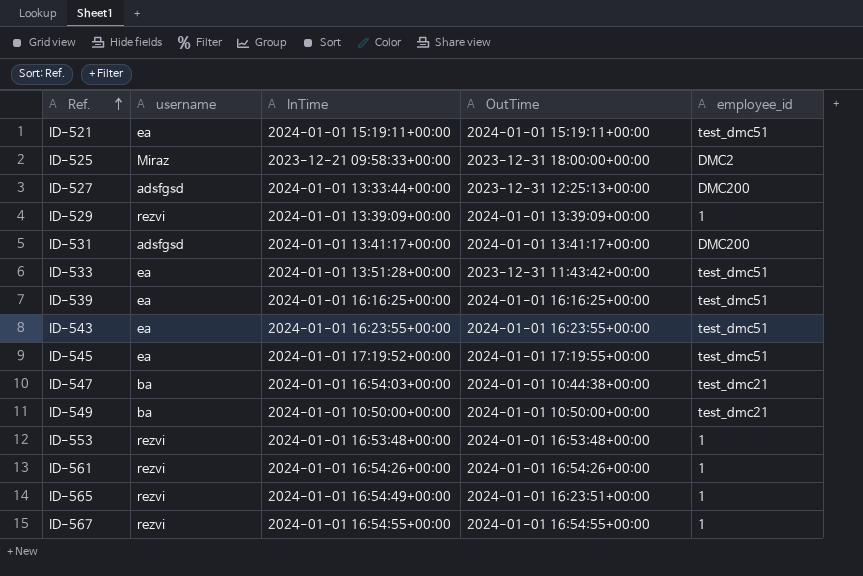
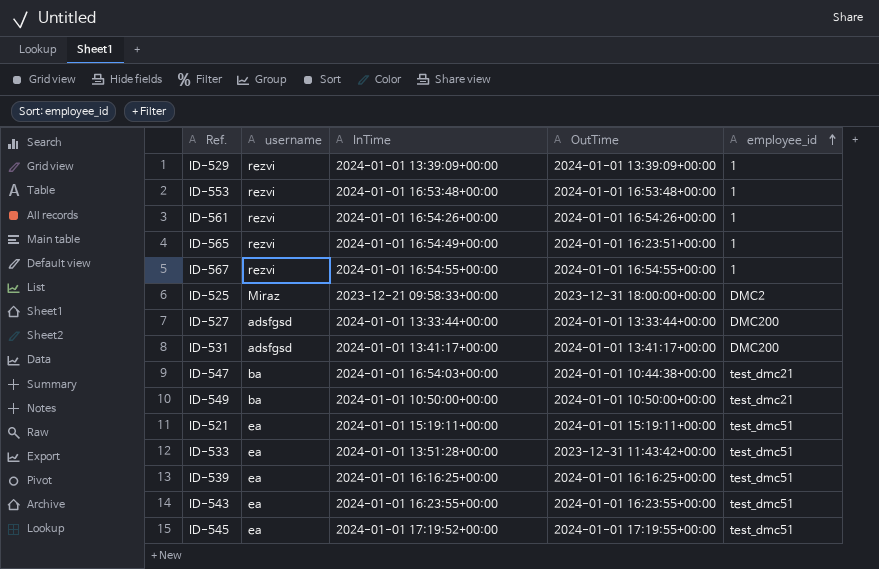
row order: Ref. ascending -> employee_id ascending
ID-527 | OutTime: 2023-12-31 12:25:13+00:00 -> 2024-01-01 13:33:44+00:00

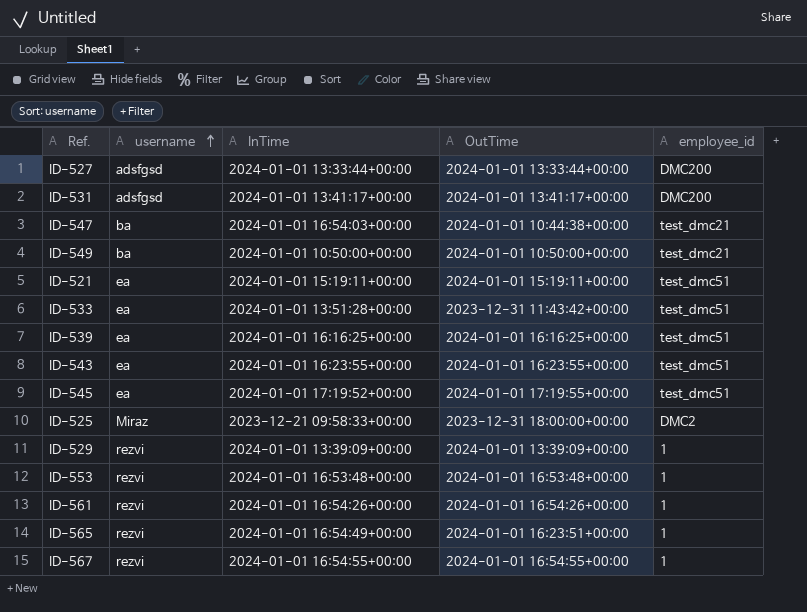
row order: employee_id ascending -> username ascending

